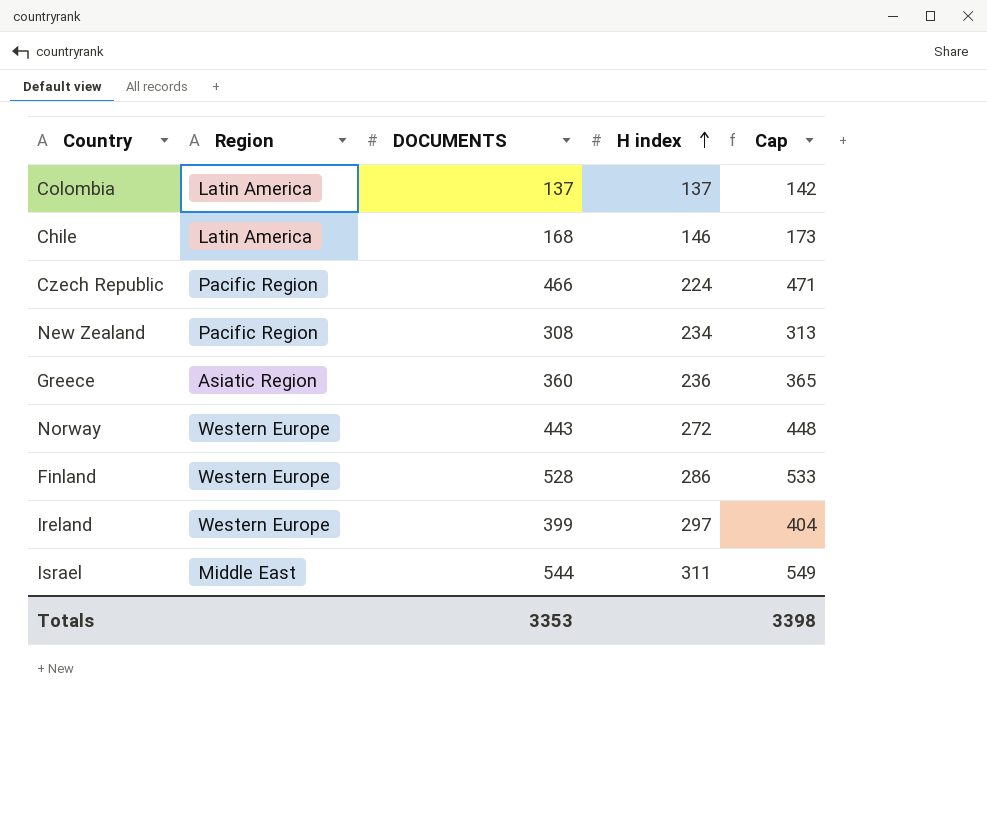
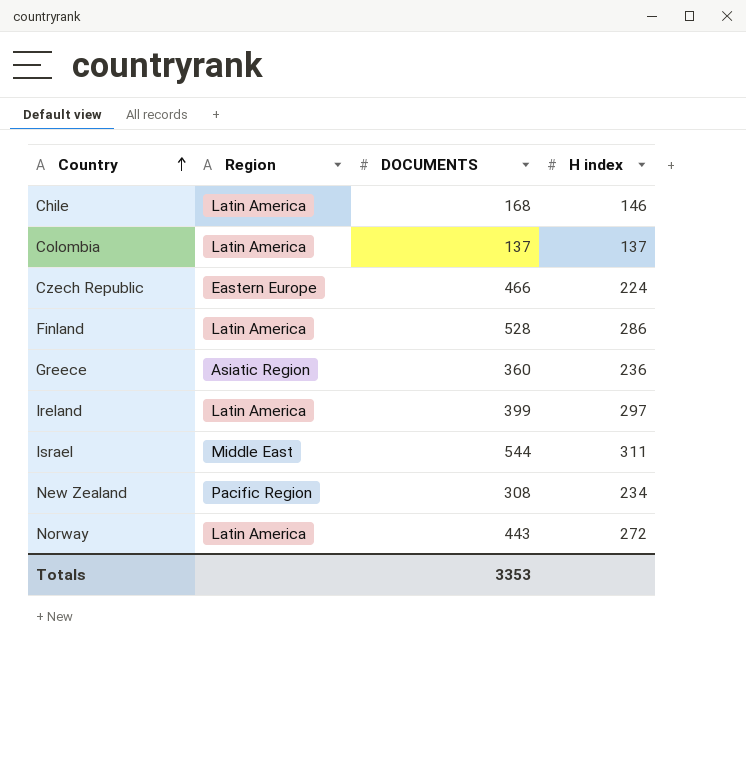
row order: H index ascending -> Country ascending
column Cap | formula: [DOCUMENTS] + 5 -> none
Czech Republic | Region: Pacific Region -> Eastern Europe
Finland | Region: Western Europe -> Latin America
Ireland | Region: Western Europe -> Latin America
Norway | Region: Western Europe -> Latin America

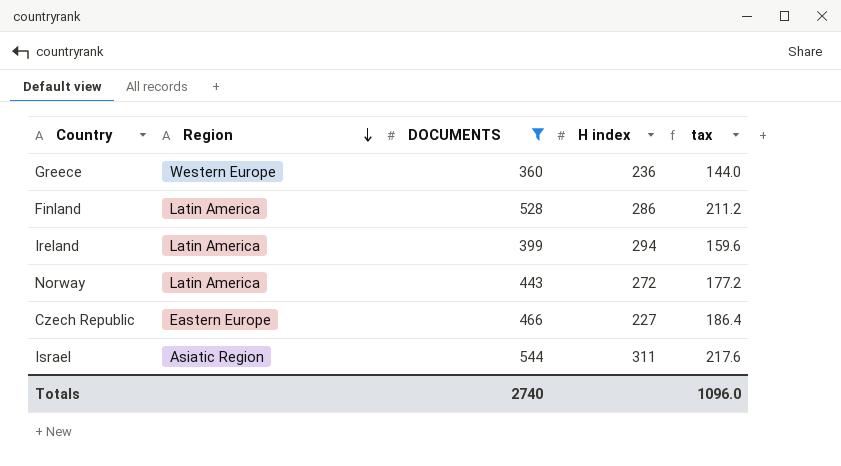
filter: none -> DOCUMENTS >= 360
row order: Country ascending -> Region descending
column tax | formula: none -> [DOCUMENTS] * 0.4
Greece | Region: Asiatic Region -> Western Europe
Ireland | H index: 297 -> 294
Czech Republic | H index: 224 -> 227
Israel | Region: Middle East -> Asiatic Region
Totals | DOCUMENTS: 3353 -> 2740

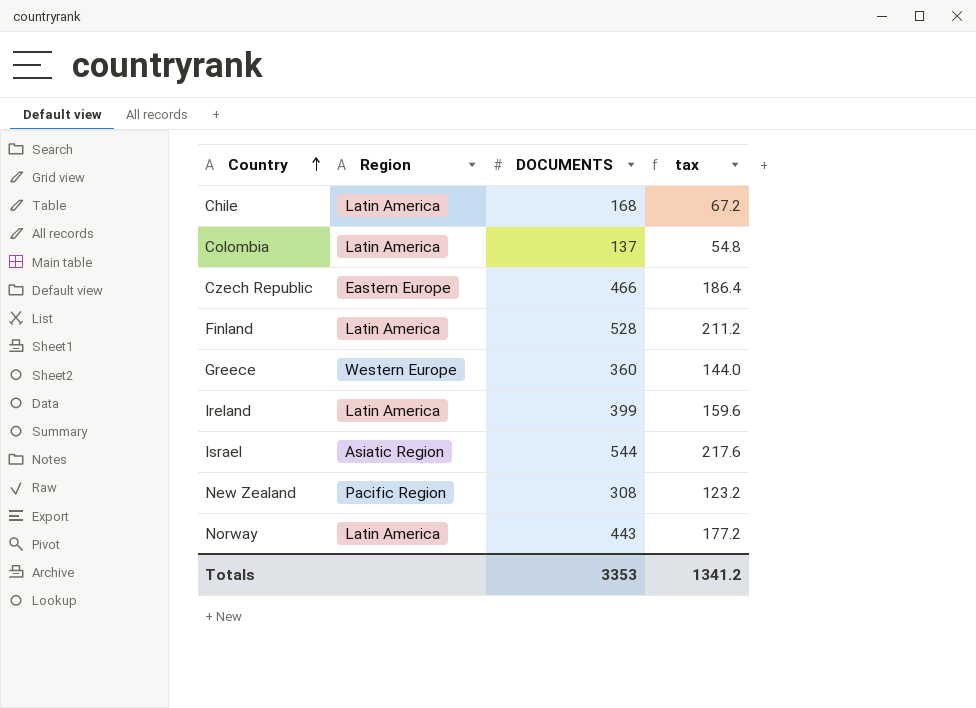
filter: DOCUMENTS >= 360 -> none
row order: Region descending -> Country ascending
column H index | position: 4 -> none
Totals | DOCUMENTS: 2740 -> 3353
Totals | tax: 1096.0 -> 1341.2

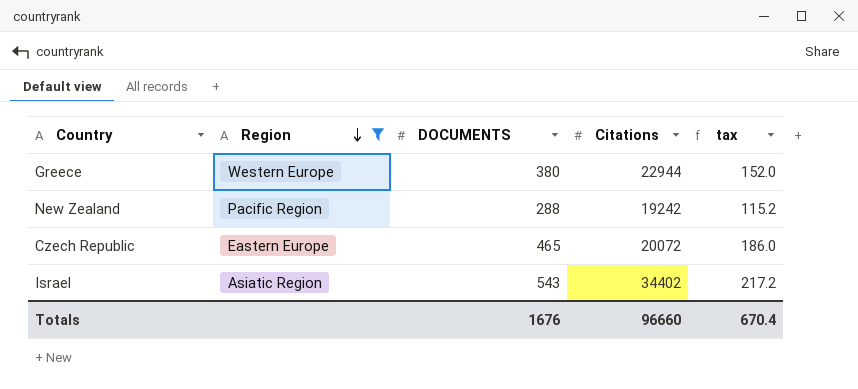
filter: none -> Region != Latin America
row order: Country ascending -> Region descending
column Citations | position: none -> 4
Greece | DOCUMENTS: 360 -> 380
Greece | tax: 144.0 -> 152.0
New Zealand | DOCUMENTS: 308 -> 288
New Zealand | tax: 123.2 -> 115.2
Czech Republic | DOCUMENTS: 466 -> 465
Czech Republic | tax: 186.4 -> 186.0
Israel | DOCUMENTS: 544 -> 543
Israel | tax: 217.6 -> 217.2
Totals | DOCUMENTS: 3353 -> 1676
Totals | tax: 1341.2 -> 670.4

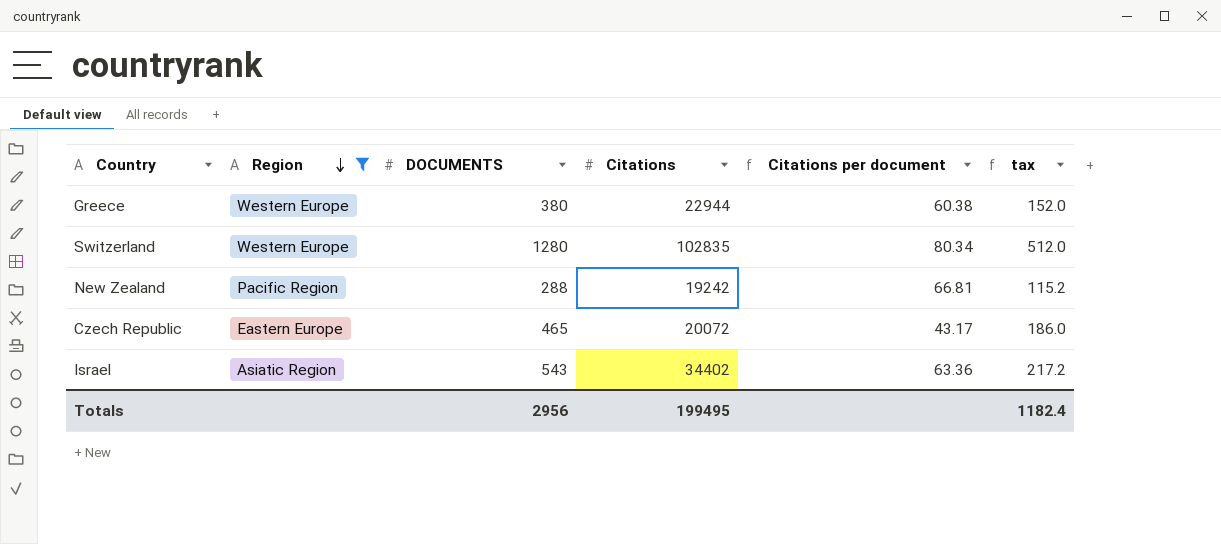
column Citations per document | formula: none -> [Citations] / [DOCUMENTS]
row Switzerland: none -> Western Europe | 1280 | 102835 | 80.34 | 512.0
Totals | DOCUMENTS: 1676 -> 2956
Totals | Citations: 96660 -> 199495
Totals | tax: 670.4 -> 1182.4

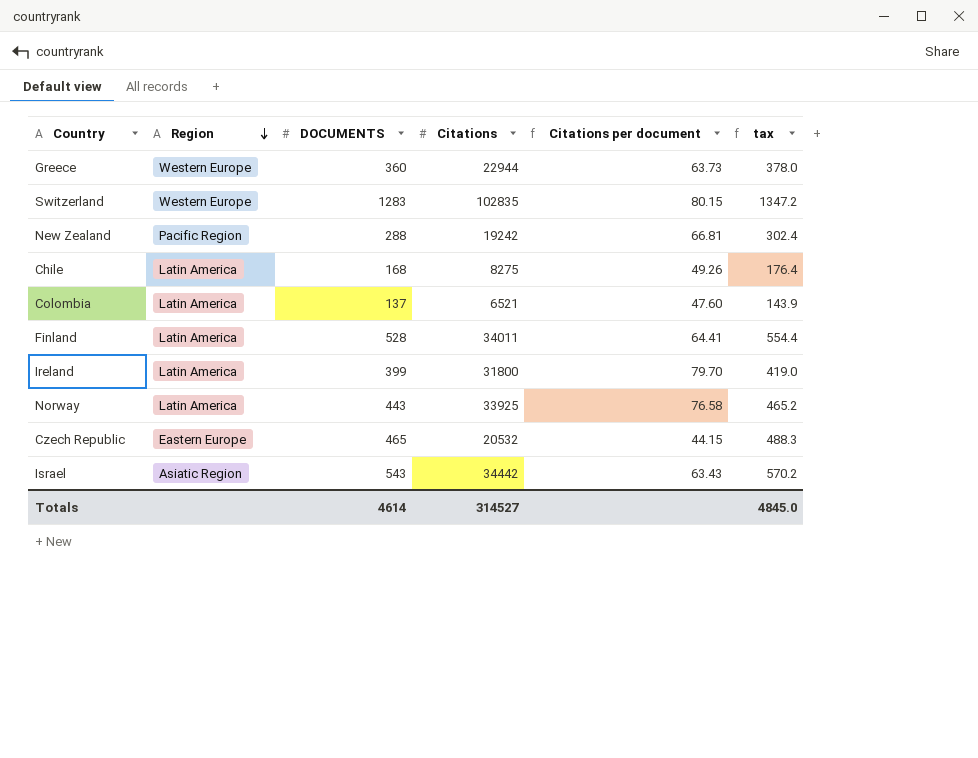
filter: Region != Latin America -> none
column tax | formula: [DOCUMENTS] * 0.4 -> [DOCUMENTS] * 1.05
Greece | DOCUMENTS: 380 -> 360
Greece | Citations per document: 60.38 -> 63.73
Switzerland | DOCUMENTS: 1280 -> 1283
Switzerland | Citations per document: 80.34 -> 80.15
Czech Republic | Citations: 20072 -> 20532
Czech Republic | Citations per document: 43.17 -> 44.15
Israel | Citations: 34402 -> 34442
Israel | Citations per document: 63.36 -> 63.43
Totals | DOCUMENTS: 2956 -> 4614
Totals | Citations: 199495 -> 314527
Totals | tax: 1182.4 -> 4845.0

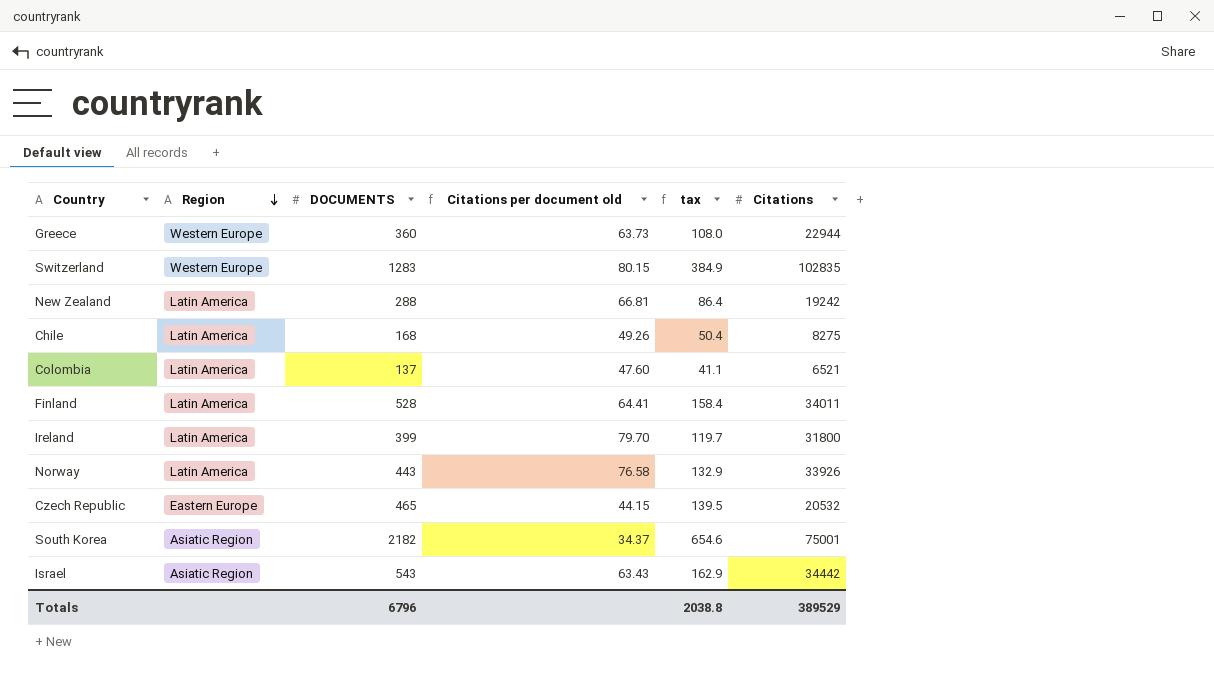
column name: Citations per document -> Citations per document old
column tax | formula: [DOCUMENTS] * 1.05 -> [DOCUMENTS] * 0.3
column Citations | position: 4 -> 6
New Zealand | Region: Pacific Region -> Latin America
Norway | Citations: 33925 -> 33926
row South Korea: none -> Asiatic Region | 2182 | 34.37 | 654.6 | 75001
Totals | DOCUMENTS: 4614 -> 6796
Totals | tax: 4845.0 -> 2038.8
Totals | Citations: 314527 -> 389529

